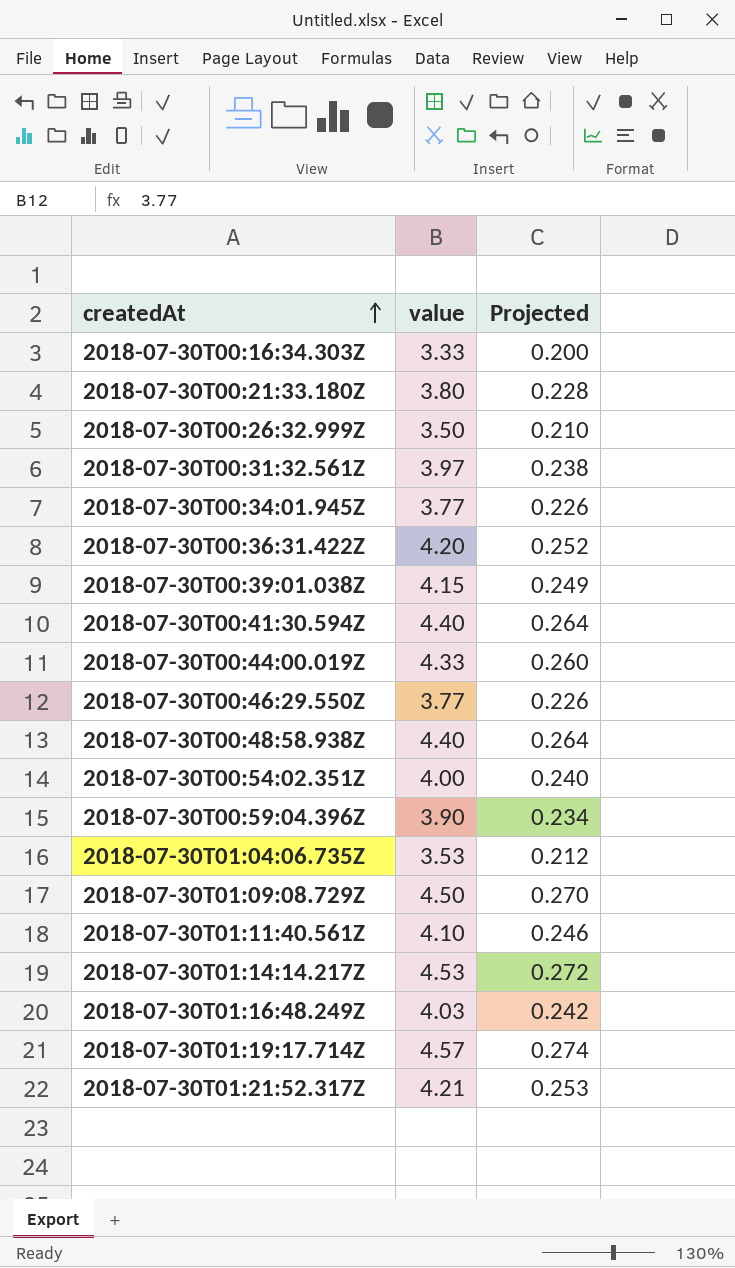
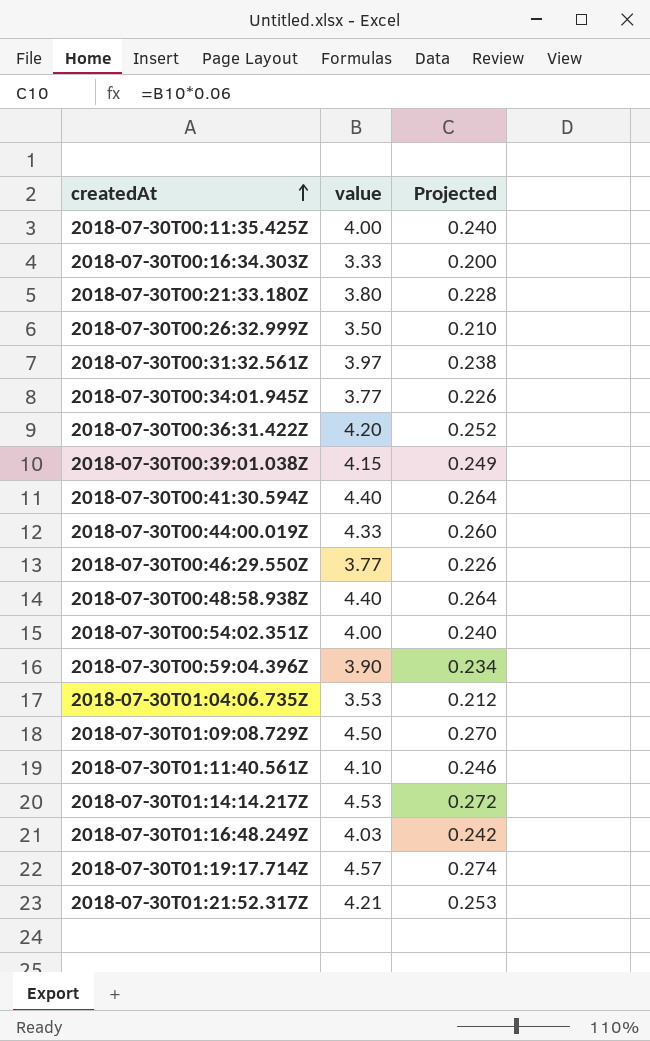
row 2018-07-30T00:11:35.425Z: none -> 4.00 | 0.240

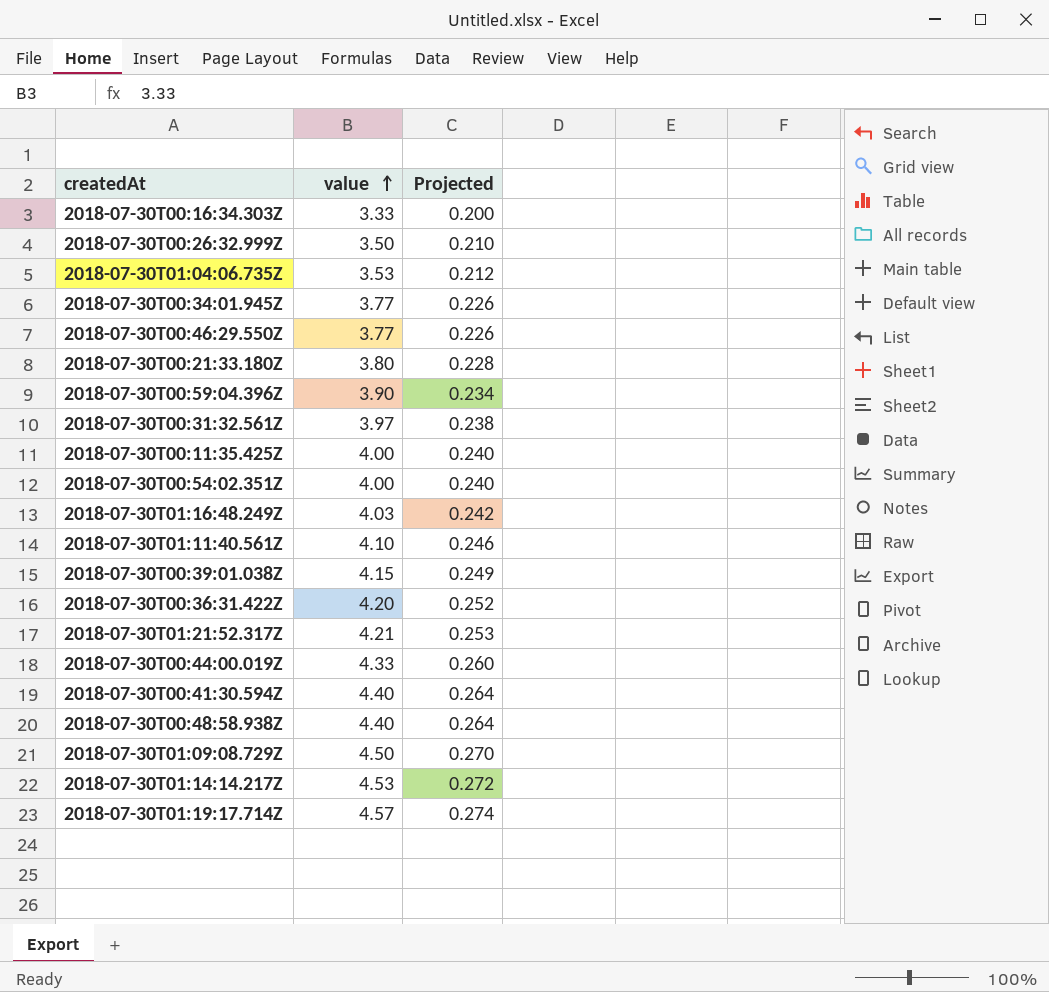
row order: createdAt ascending -> value ascending

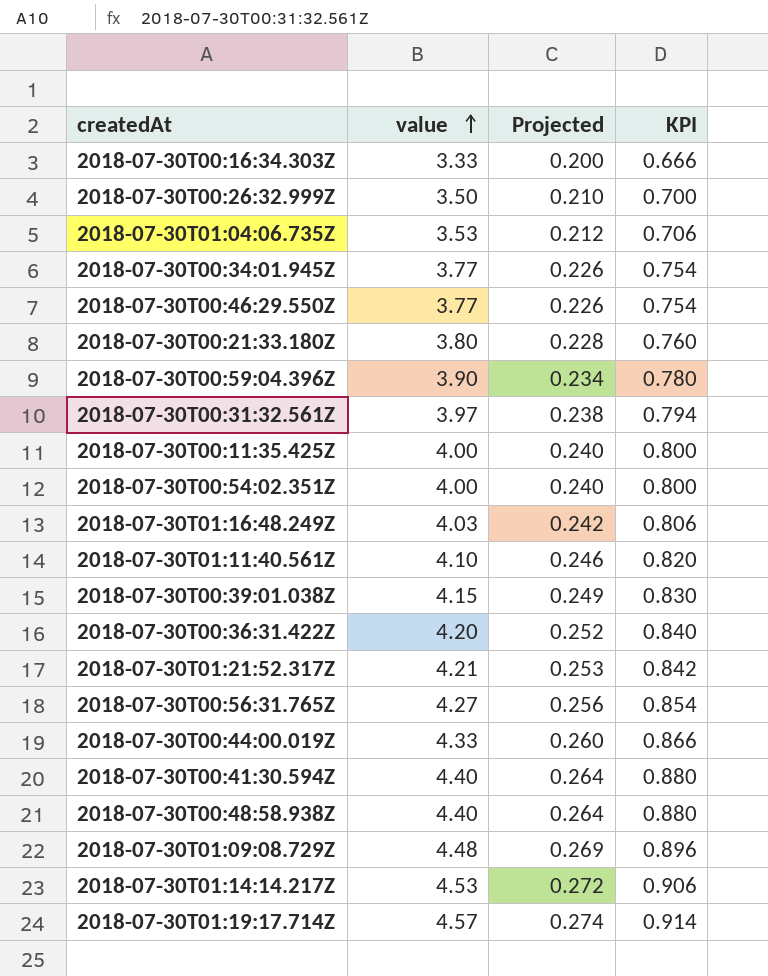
column KPI | formula: none -> [value] * 0.2
row 2018-07-30T00:56:31.765Z: none -> 4.27 | 0.256 | 0.854
2018-07-30T01:09:08.729Z | value: 4.50 -> 4.48
2018-07-30T01:09:08.729Z | Projected: 0.270 -> 0.269

